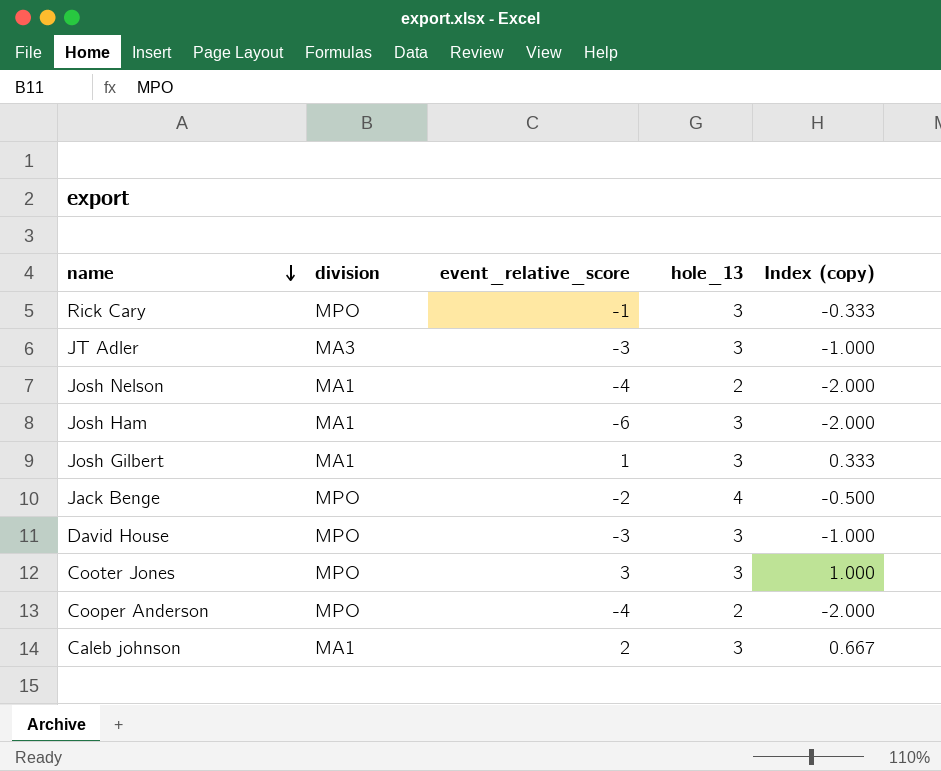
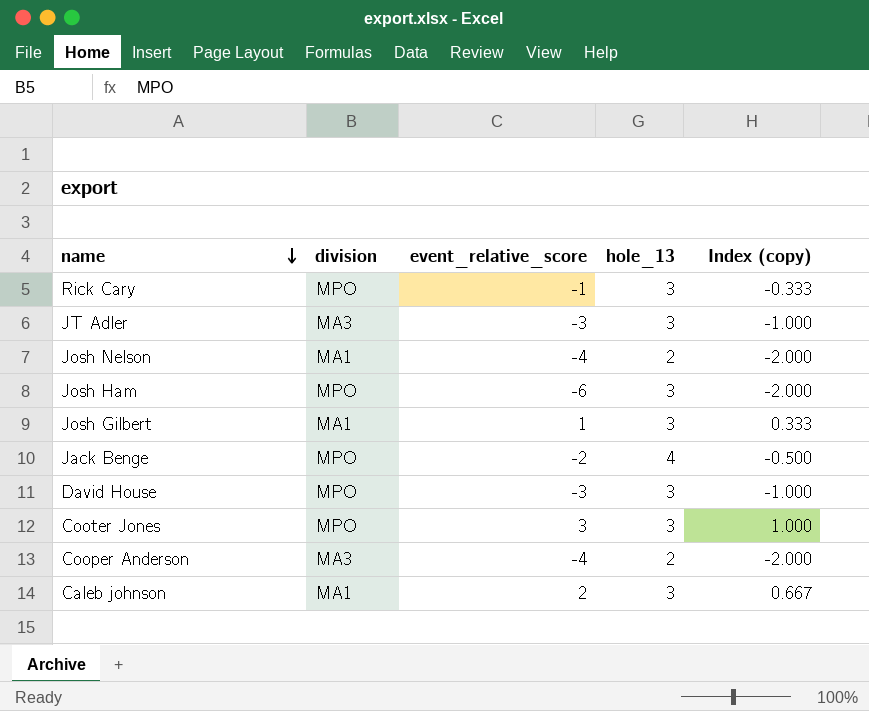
Josh Ham | division: MA1 -> MPO
Cooper Anderson | division: MPO -> MA3

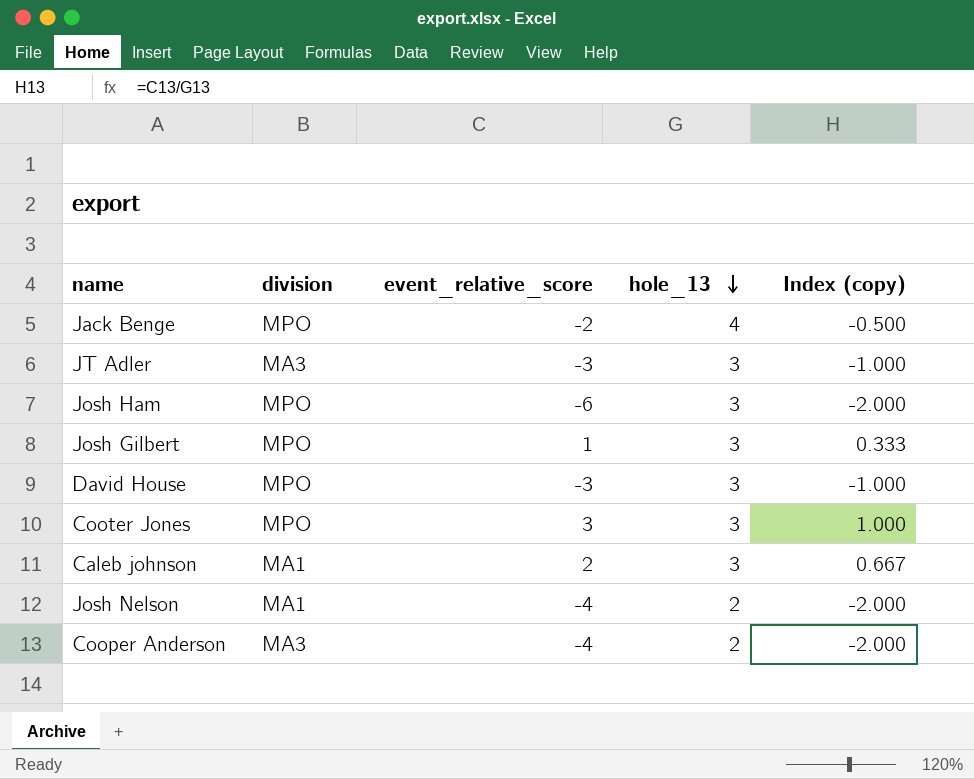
row order: name descending -> hole_13 descending
row Rick Cary: MPO | -1 | 3 | -0.333 -> none
Josh Gilbert | division: MA1 -> MPO

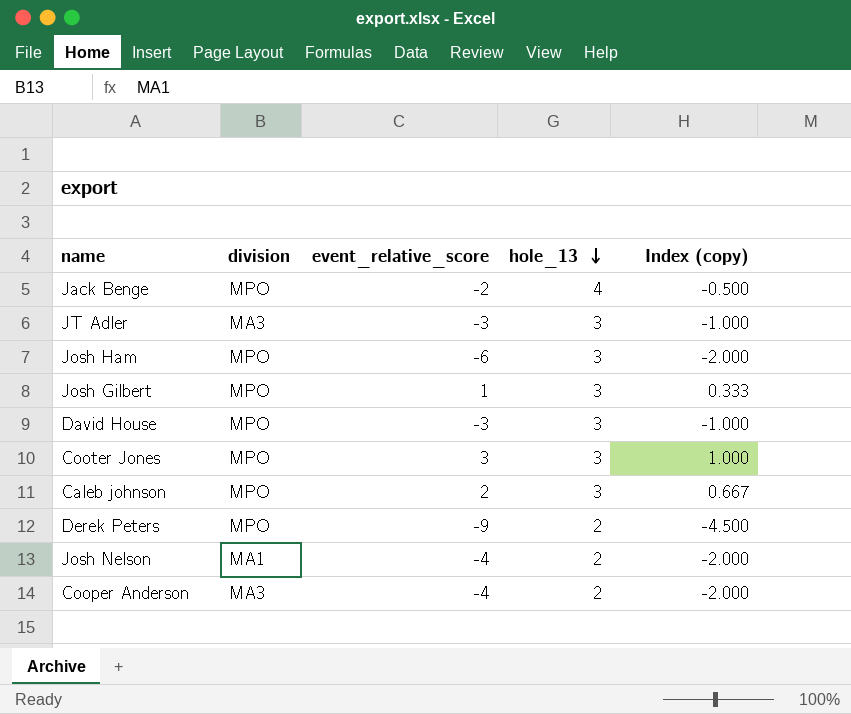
Caleb johnson | division: MA1 -> MPO
row Derek Peters: none -> MPO | -9 | 2 | -4.500

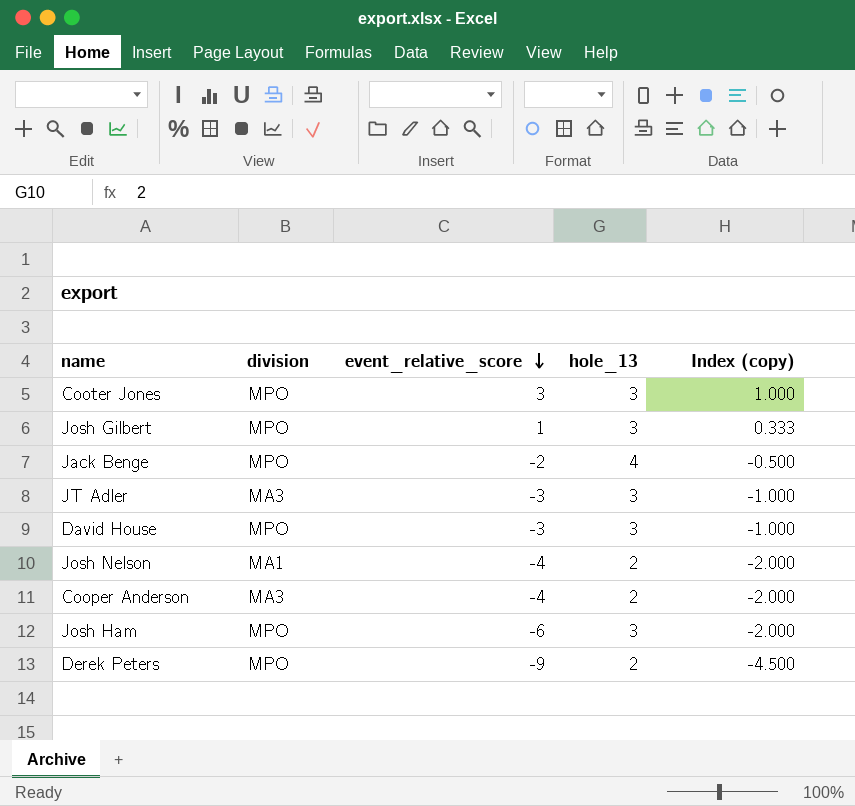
row order: hole_13 descending -> event_relative_score descending
row Caleb johnson: MPO | 2 | 3 | 0.667 -> none

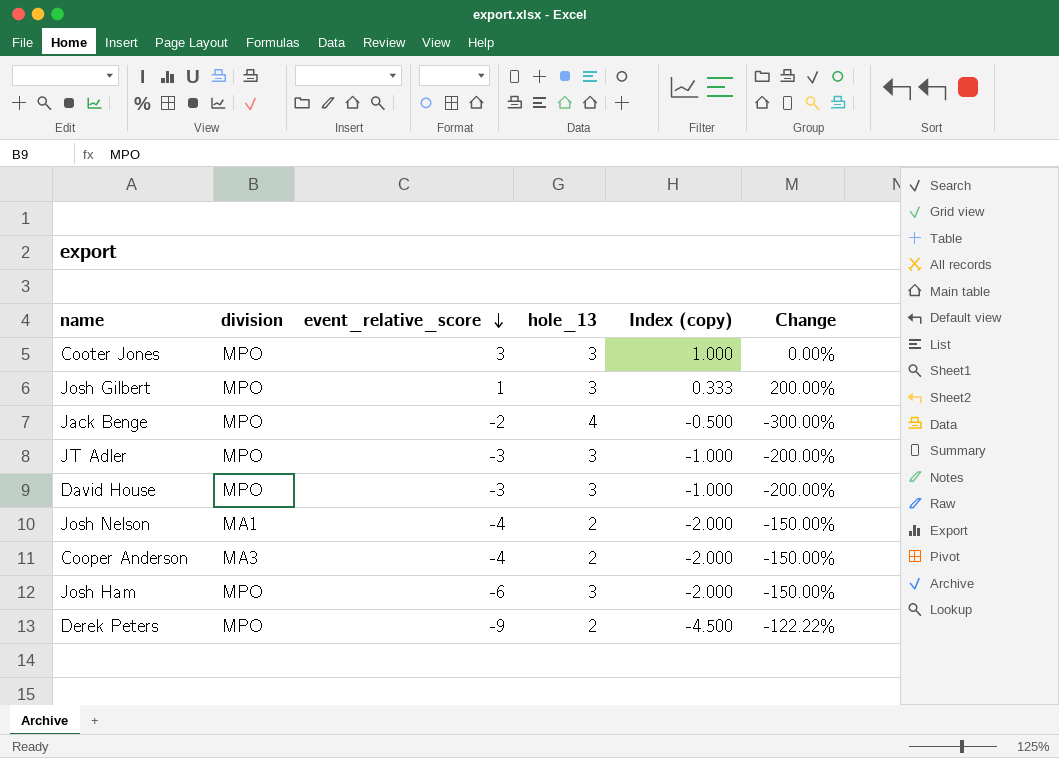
column Change | formula: none -> ([hole_13] - [event_relative_score]) / [event_relative_score]
JT Adler | division: MA3 -> MPO

